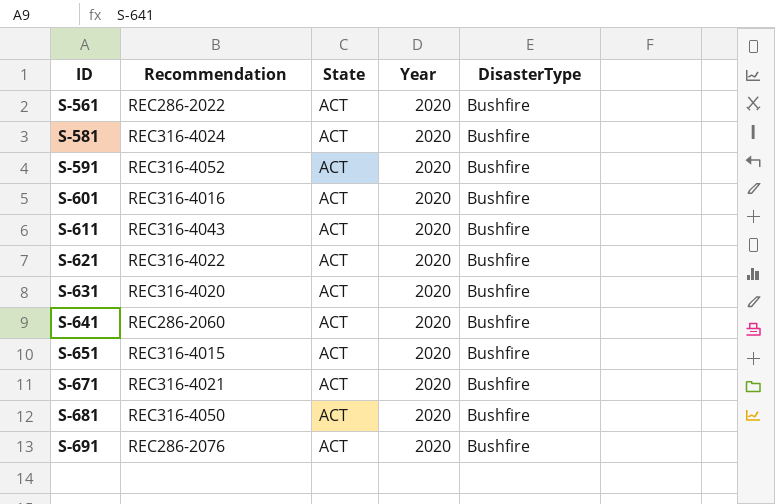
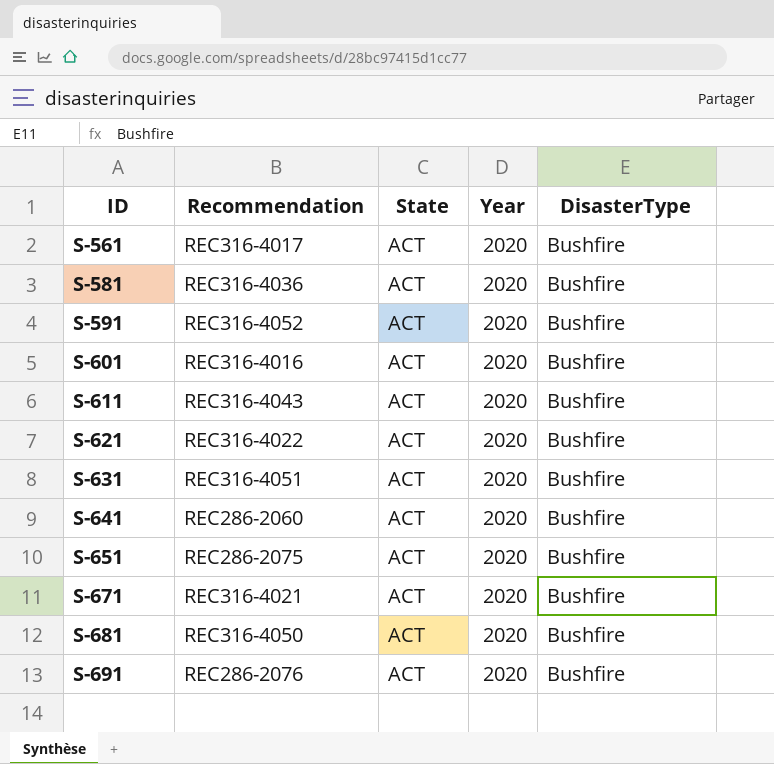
S-561 | Recommendation: REC286-2022 -> REC316-4017
S-581 | Recommendation: REC316-4024 -> REC316-4036
S-631 | Recommendation: REC316-4020 -> REC316-4051
S-651 | Recommendation: REC316-4015 -> REC286-2075

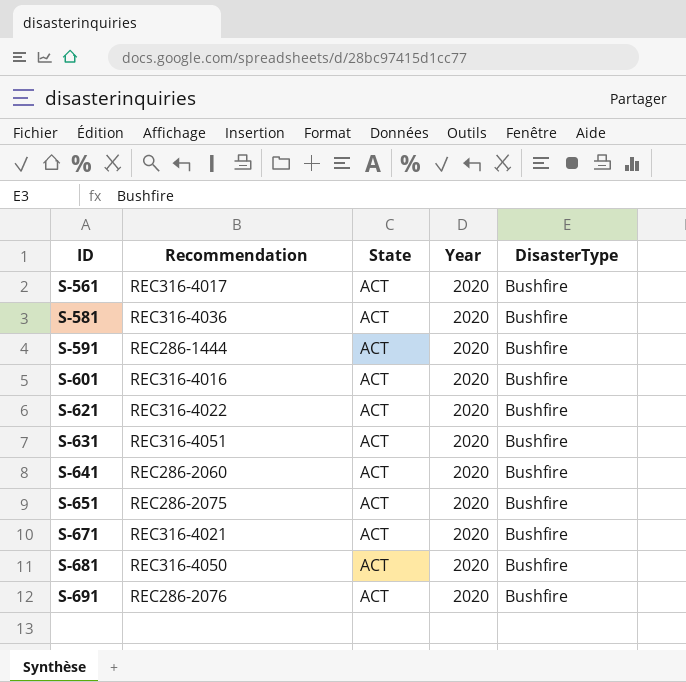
row S-611: REC316-4043 | ACT | 2020 | Bushfire -> none
S-591 | Recommendation: REC316-4052 -> REC286-1444

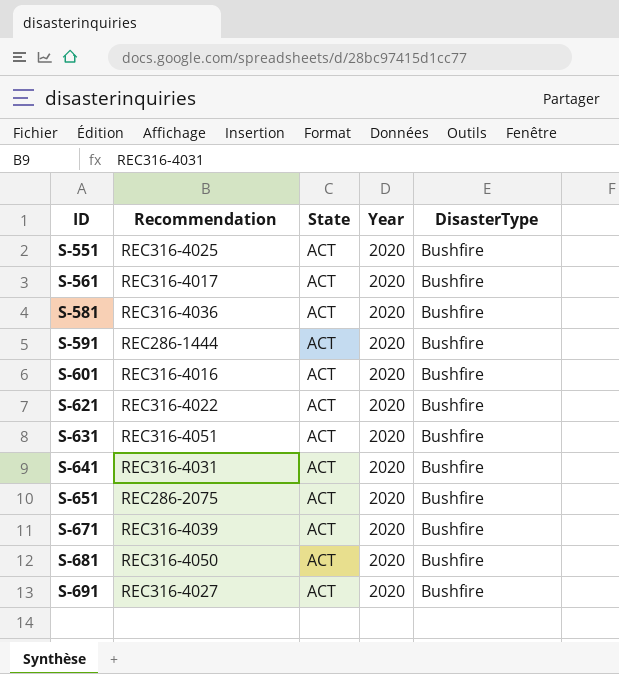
row S-551: none -> REC316-4025 | ACT | 2020 | Bushfire
S-641 | Recommendation: REC286-2060 -> REC316-4031
S-671 | Recommendation: REC316-4021 -> REC316-4039
S-691 | Recommendation: REC286-2076 -> REC316-4027

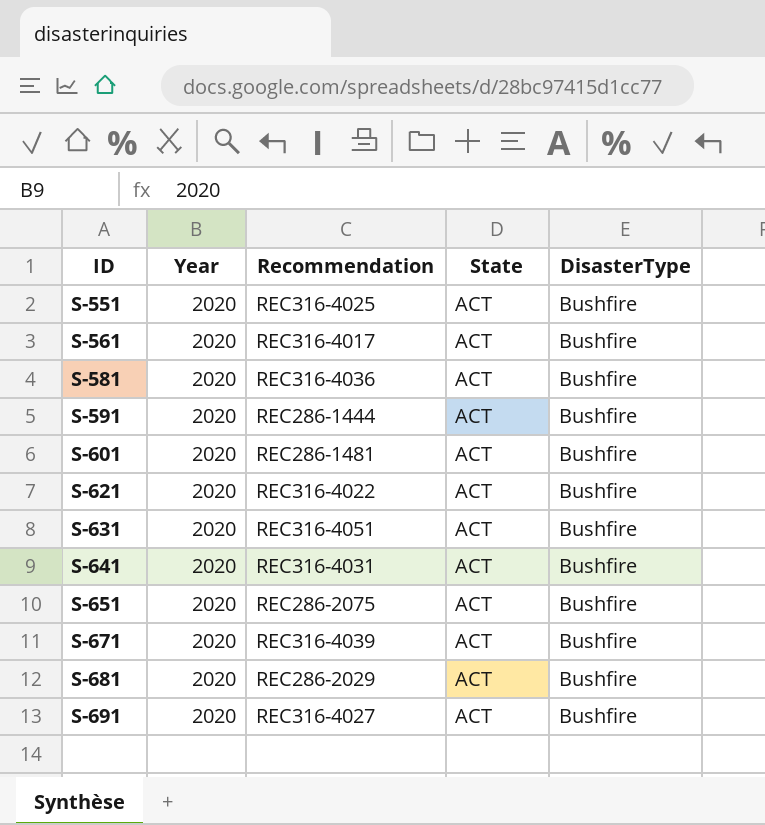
column Year | position: 4 -> 2
S-601 | Recommendation: REC316-4016 -> REC286-1481
S-681 | Recommendation: REC316-4050 -> REC286-2029

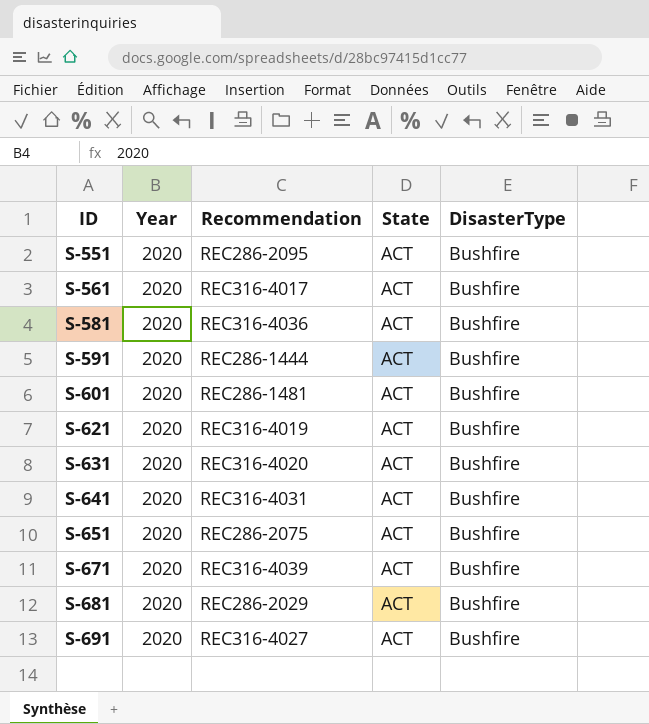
S-551 | Recommendation: REC316-4025 -> REC286-2095
S-621 | Recommendation: REC316-4022 -> REC316-4019
S-631 | Recommendation: REC316-4051 -> REC316-4020

